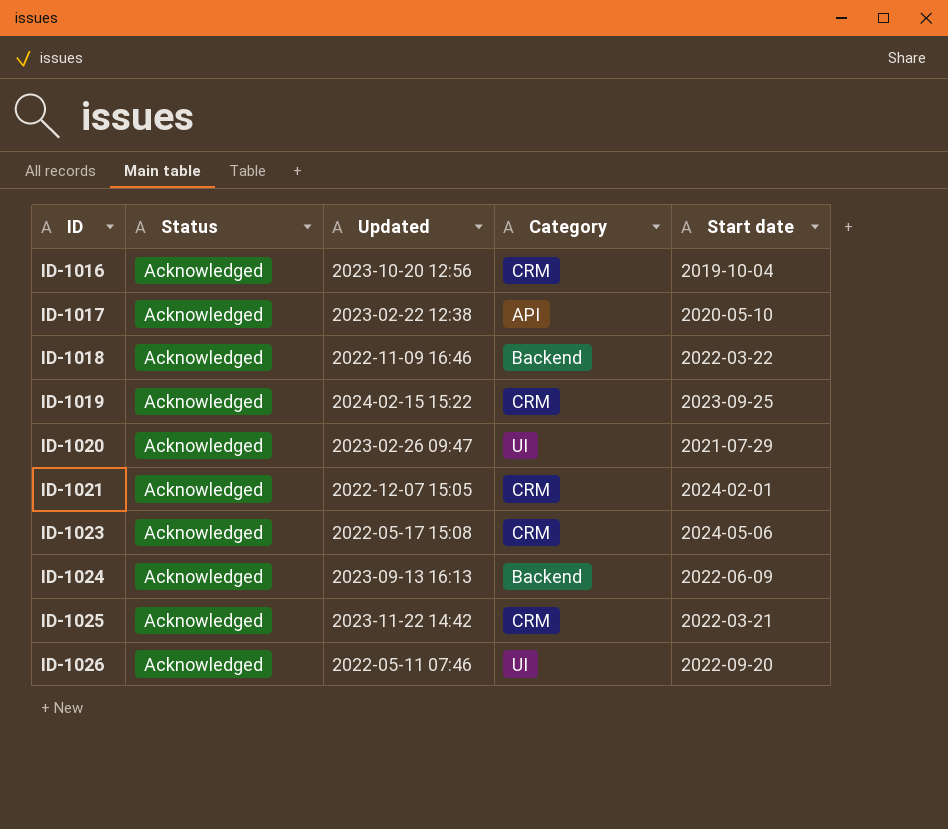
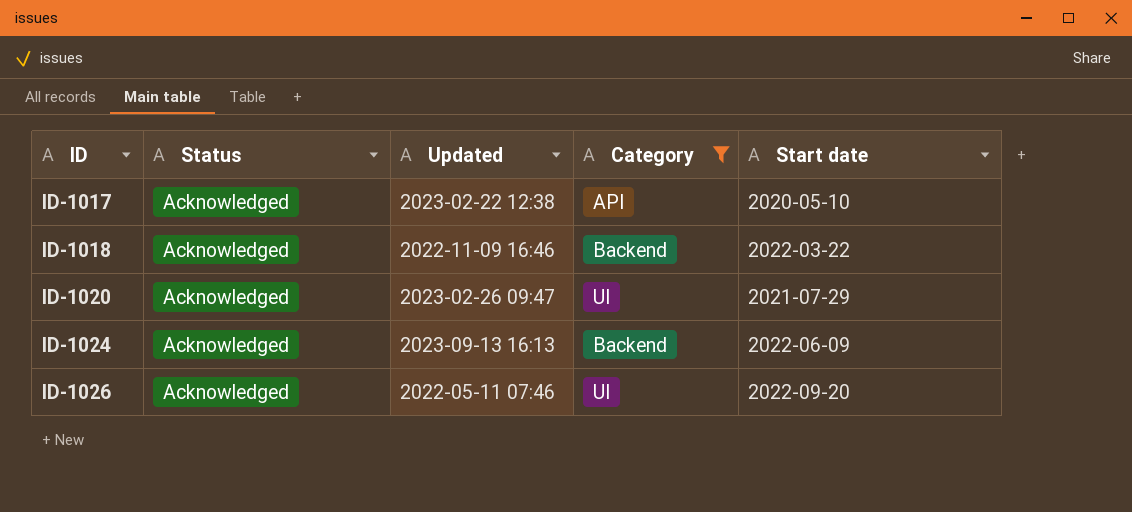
filter: none -> Category != CRM

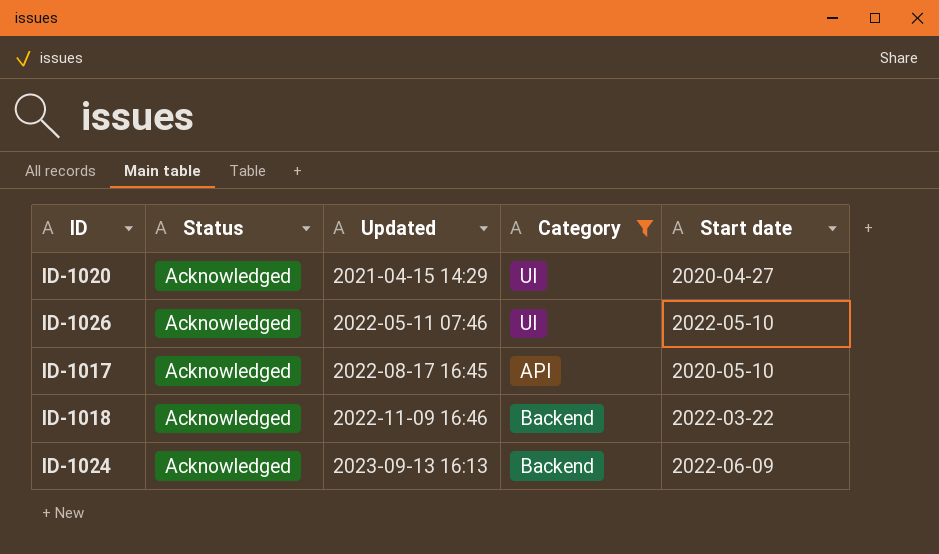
row order: ID ascending -> Updated ascending
ID-1020 | Updated: 2023-02-26 09:47 -> 2021-04-15 14:29
ID-1020 | Start date: 2021-07-29 -> 2020-04-27
ID-1026 | Start date: 2022-09-20 -> 2022-05-10
ID-1017 | Updated: 2023-02-22 12:38 -> 2022-08-17 16:45

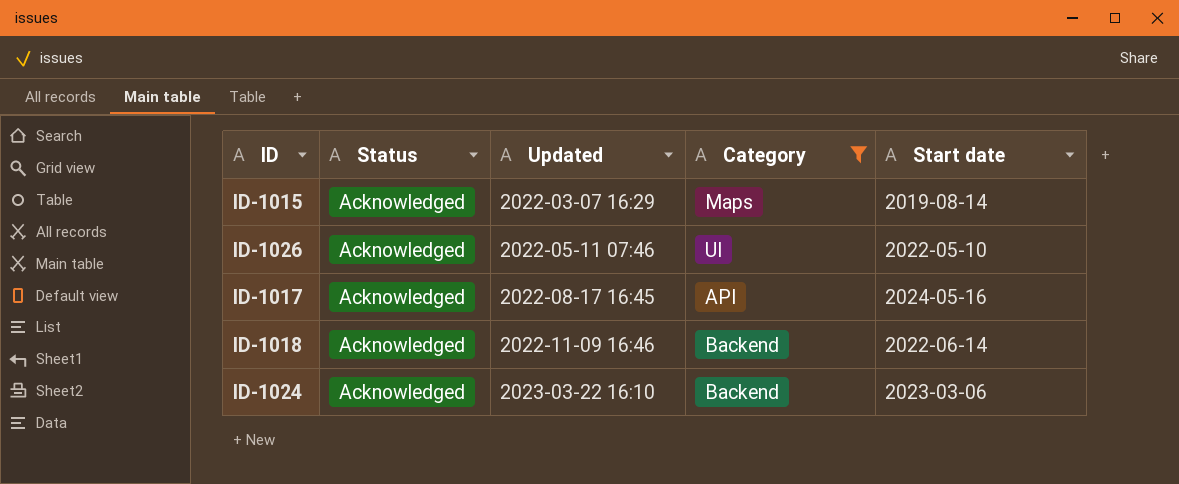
row ID-1020: Acknowledged | 2021-04-15 14:29 | UI | 2020-04-27 -> none
row ID-1015: none -> Acknowledged | 2022-03-07 16:29 | Maps | 2019-08-14
ID-1017 | Start date: 2020-05-10 -> 2024-05-16
ID-1018 | Start date: 2022-03-22 -> 2022-06-14
ID-1024 | Updated: 2023-09-13 16:13 -> 2023-03-22 16:10
ID-1024 | Start date: 2022-06-09 -> 2023-03-06

